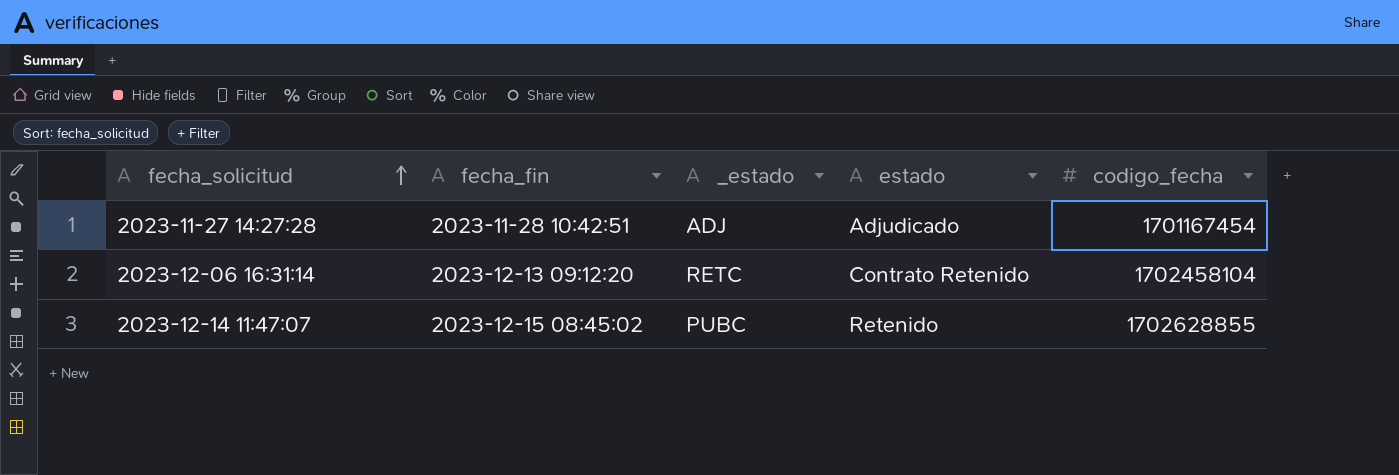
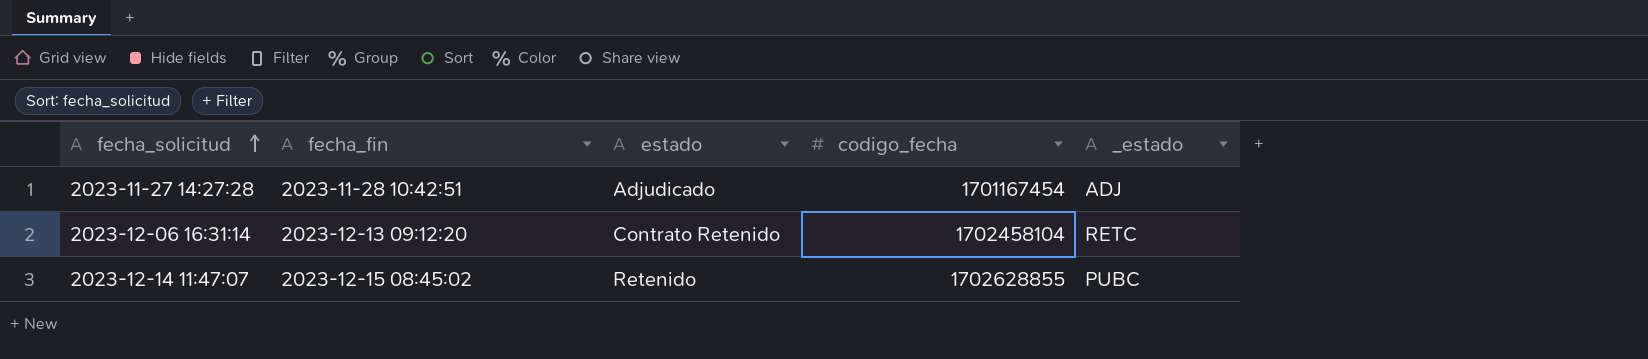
column _estado | position: 3 -> 5

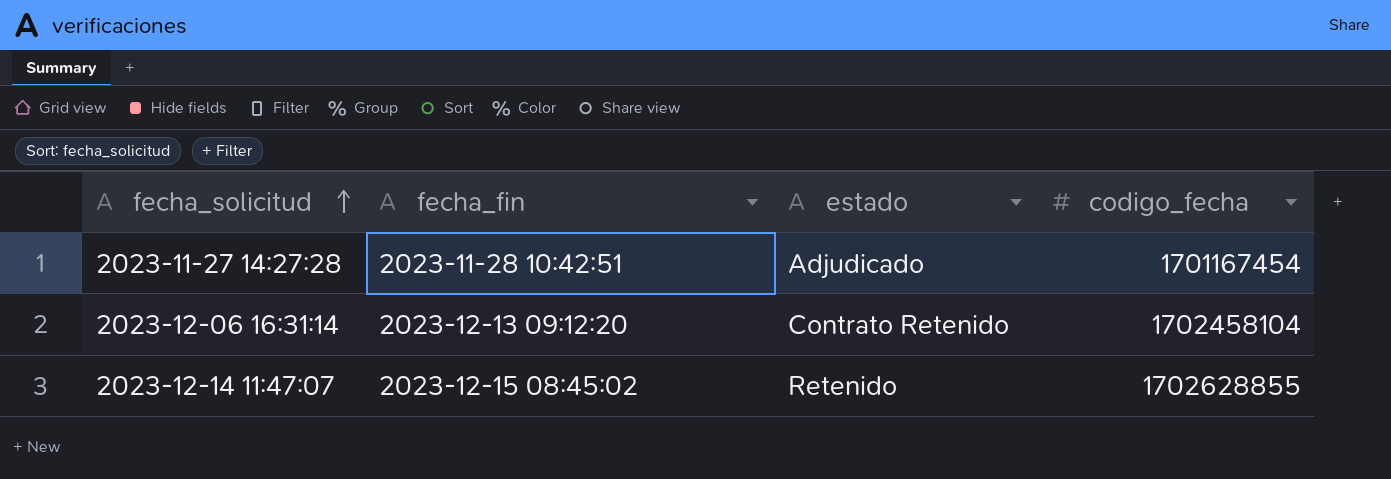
column _estado | position: 5 -> none

